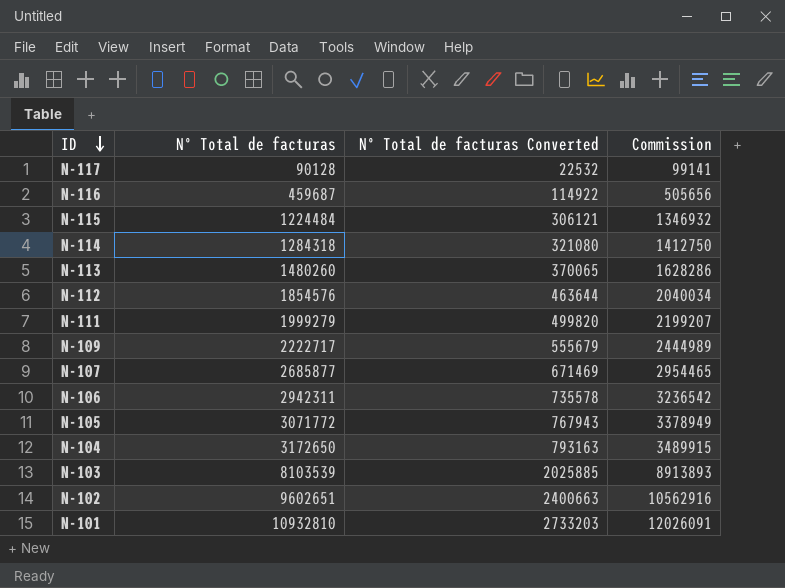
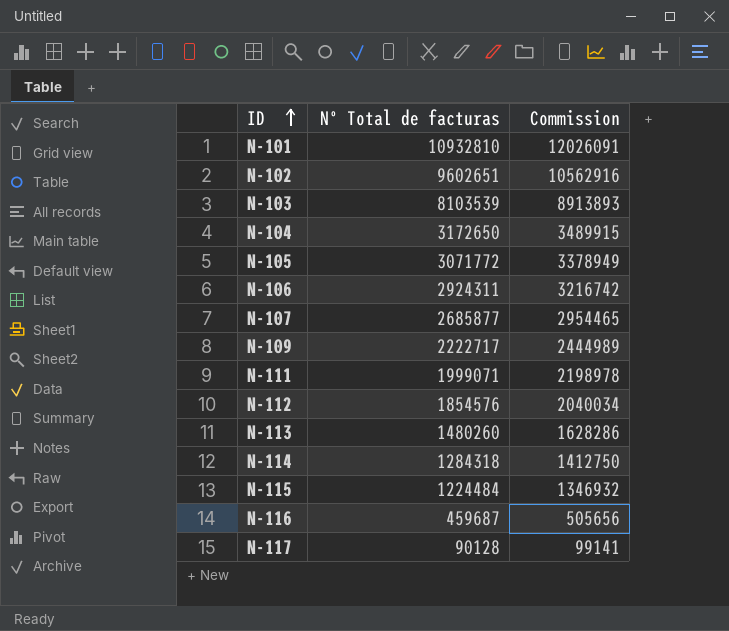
row order: ID descending -> ID ascending
column Nº Total de facturas Converted | formula: [Nº Total de facturas] * 0.25 -> none
N-106 | Nº Total de facturas: 2942311 -> 2924311
N-106 | Commission: 3236542 -> 3216742
N-111 | Nº Total de facturas: 1999279 -> 1999071
N-111 | Commission: 2199207 -> 2198978

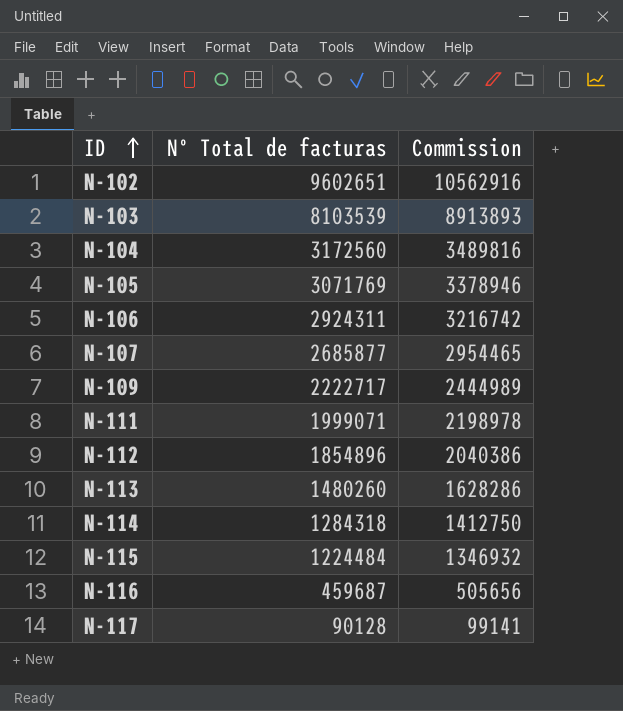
row N-101: 10932810 | 12026091 -> none
N-104 | Nº Total de facturas: 3172650 -> 3172560
N-104 | Commission: 3489915 -> 3489816
N-105 | Nº Total de facturas: 3071772 -> 3071769
N-105 | Commission: 3378949 -> 3378946
N-112 | Nº Total de facturas: 1854576 -> 1854896
N-112 | Commission: 2040034 -> 2040386

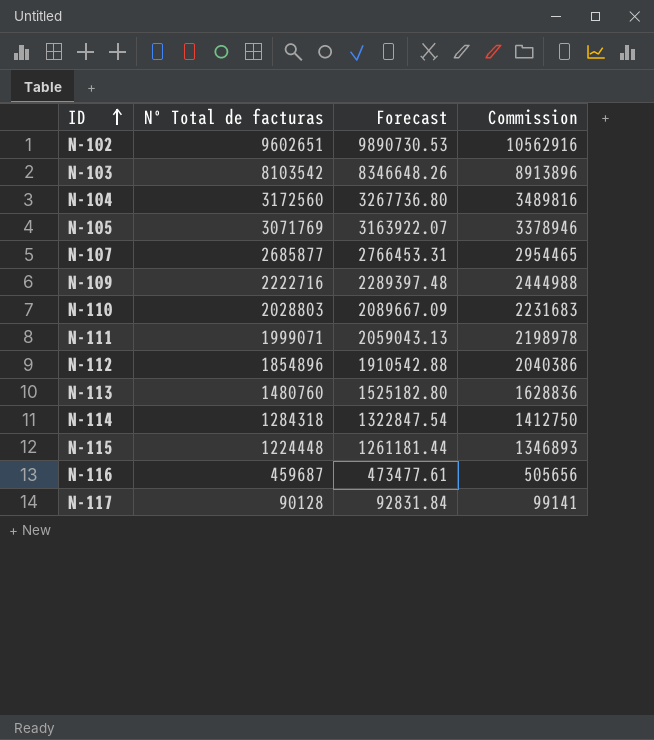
column Forecast | formula: none -> [Nº Total de facturas] * 1.03
row N-106: 2924311 | 3216742 -> none
N-103 | Nº Total de facturas: 8103539 -> 8103542
N-103 | Commission: 8913893 -> 8913896
N-109 | Nº Total de facturas: 2222717 -> 2222716
N-109 | Commission: 2444989 -> 2444988
row N-110: none -> 2028803 | 2089667.09 | 2231683
N-113 | Nº Total de facturas: 1480260 -> 1480760
N-113 | Commission: 1628286 -> 1628836
N-115 | Nº Total de facturas: 1224484 -> 1224448
N-115 | Commission: 1346932 -> 1346893

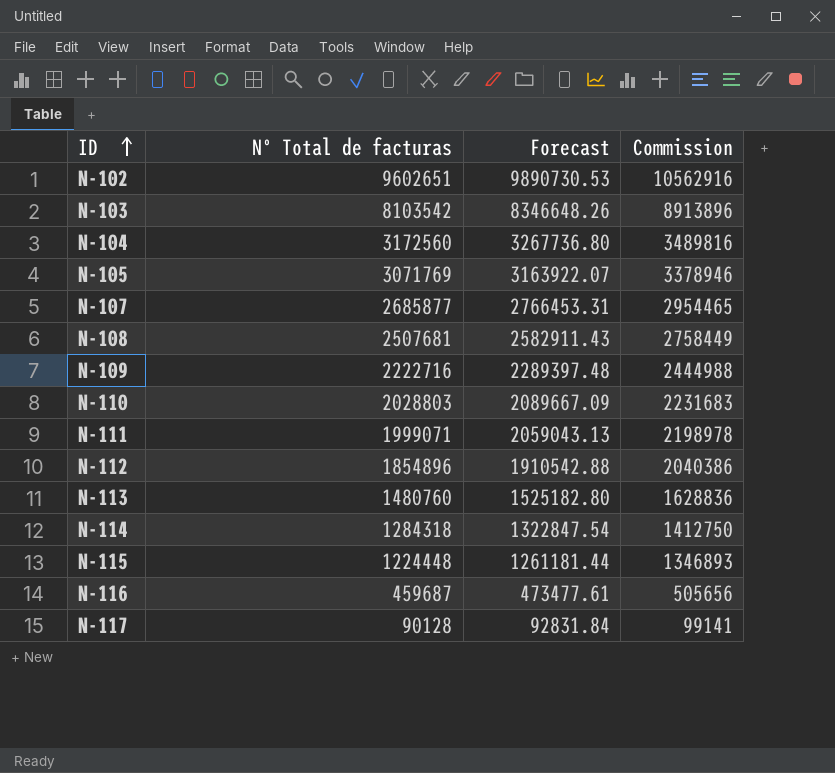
row N-108: none -> 2507681 | 2582911.43 | 2758449

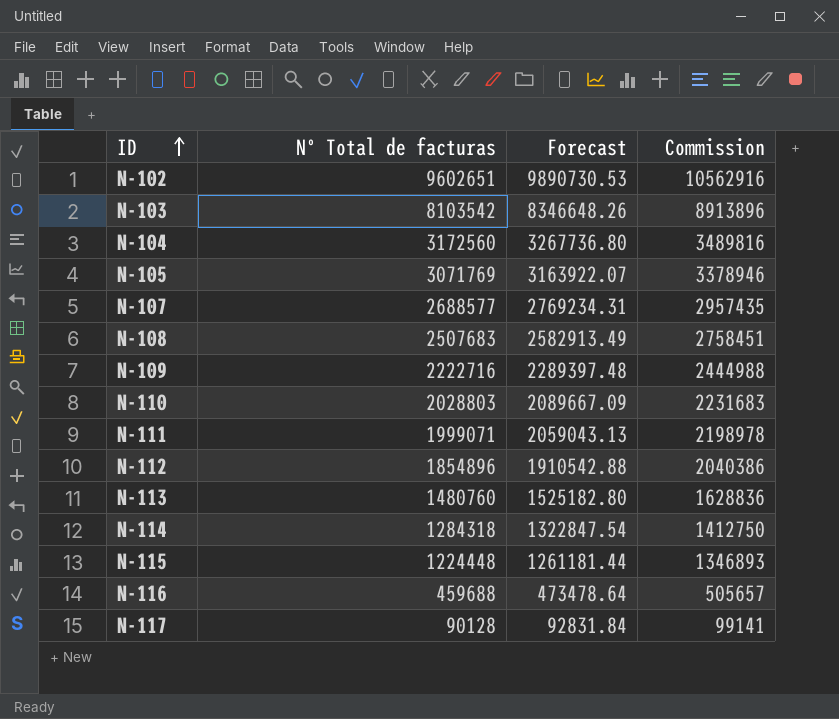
N-107 | Nº Total de facturas: 2685877 -> 2688577
N-107 | Forecast: 2766453.31 -> 2769234.31
N-107 | Commission: 2954465 -> 2957435
N-108 | Nº Total de facturas: 2507681 -> 2507683
N-108 | Forecast: 2582911.43 -> 2582913.49
N-108 | Commission: 2758449 -> 2758451
N-116 | Nº Total de facturas: 459687 -> 459688
N-116 | Forecast: 473477.61 -> 473478.64
N-116 | Commission: 505656 -> 505657

